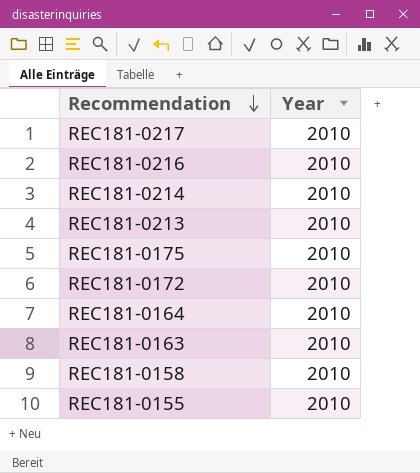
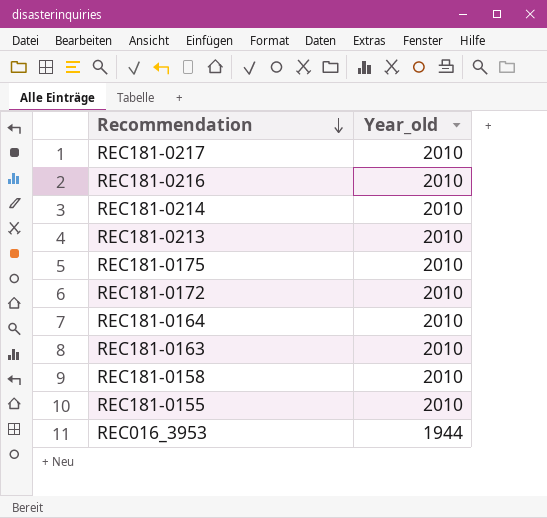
column name: Year -> Year_old
row REC016_3953: none -> 1944

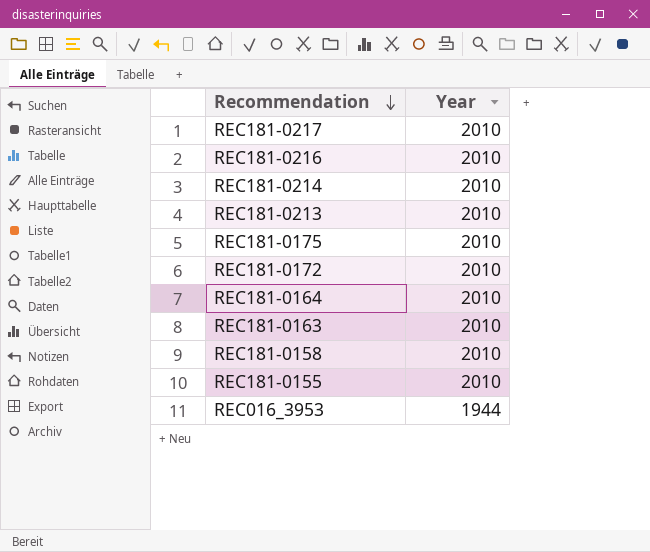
column name: Year_old -> Year

